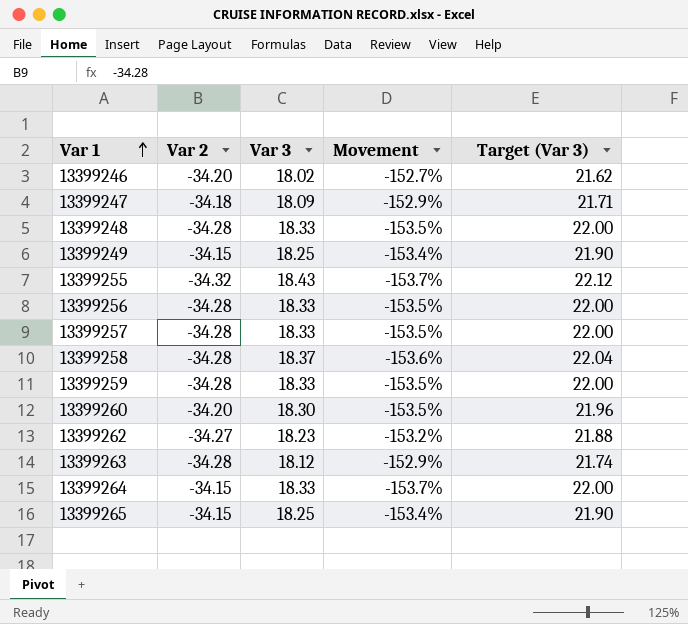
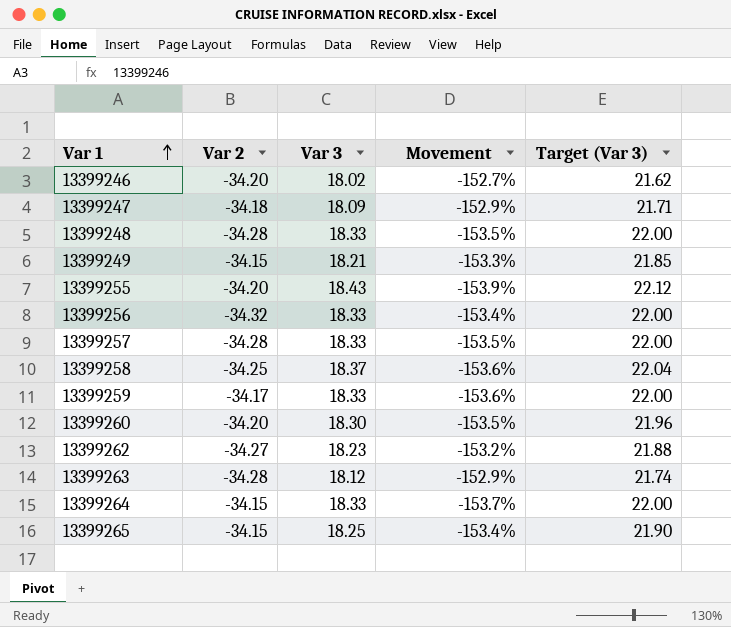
13399249 | Var 3: 18.25 -> 18.21
13399249 | Movement: -153.4% -> -153.3%
13399249 | Target (Var 3): 21.90 -> 21.85
13399255 | Var 2: -34.32 -> -34.20
13399255 | Movement: -153.7% -> -153.9%
13399256 | Var 2: -34.28 -> -34.32
13399256 | Movement: -153.5% -> -153.4%
13399258 | Var 2: -34.28 -> -34.25
13399259 | Var 2: -34.28 -> -34.17
13399259 | Movement: -153.5% -> -153.6%

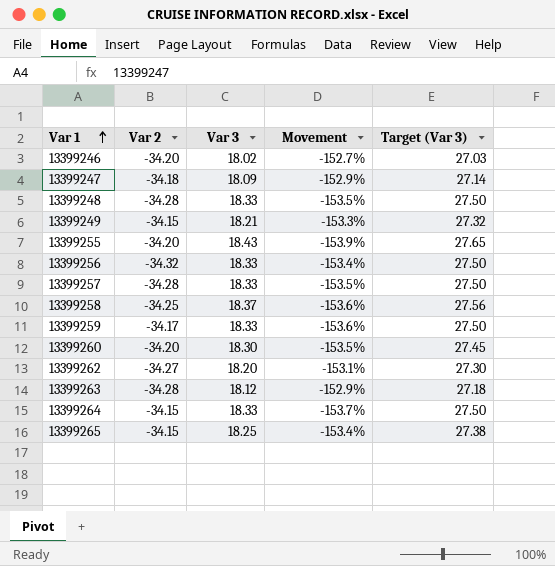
column Target (Var 3) | formula: [Var 3] * 1.2 -> [Var 3] * 1.5
13399262 | Var 3: 18.23 -> 18.20
13399262 | Movement: -153.2% -> -153.1%

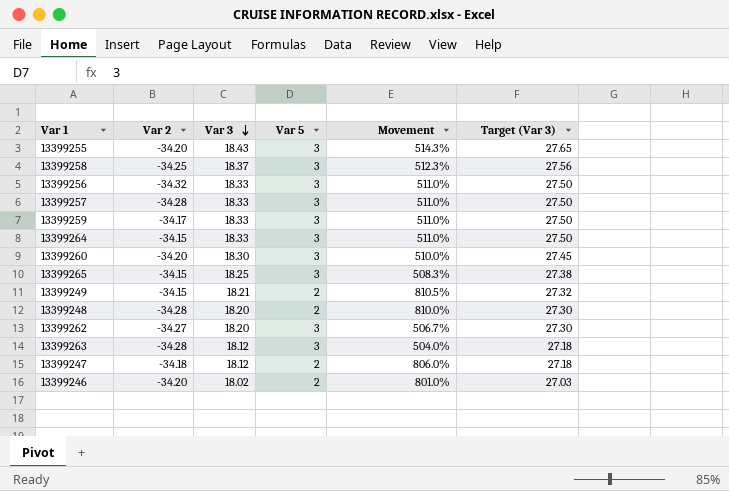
row order: Var 1 ascending -> Var 3 descending
column Var 5 | position: none -> 4
column Movement | formula: ([Var 3] - [Var 2]) / [Var 2] -> ([Var 3] - [Var 5]) / [Var 5]
13399248 | Var 3: 18.33 -> 18.20
13399248 | Target (Var 3): 27.50 -> 27.30
13399247 | Var 3: 18.09 -> 18.12
13399247 | Target (Var 3): 27.14 -> 27.18

